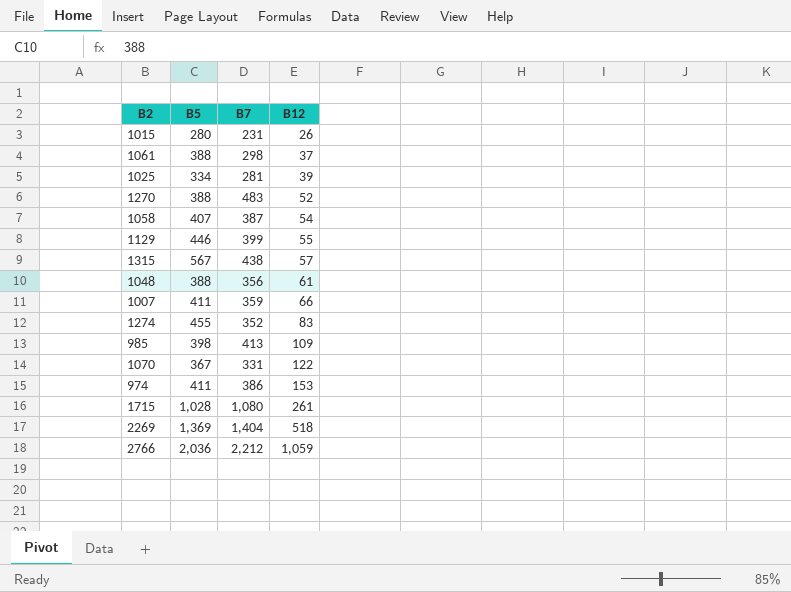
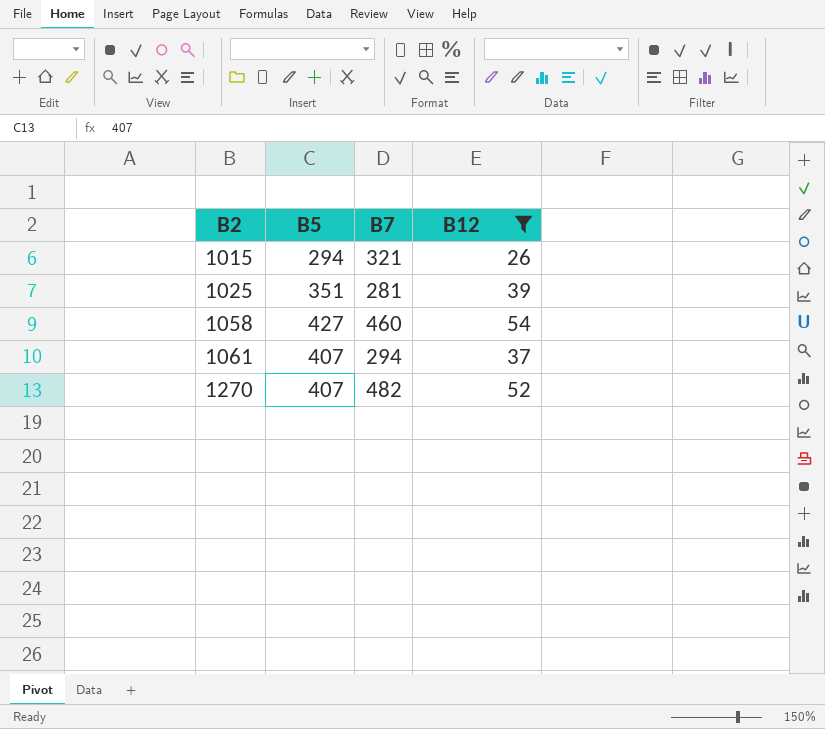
filter: none -> B12 <= 54
row order: B12 ascending -> B2 ascending
1015 | B5: 280 -> 294
1015 | B7: 231 -> 321
1025 | B5: 334 -> 351
1058 | B5: 407 -> 427
1058 | B7: 387 -> 460
1061 | B5: 388 -> 407
1061 | B7: 298 -> 294
1270 | B5: 388 -> 407
1270 | B7: 483 -> 482

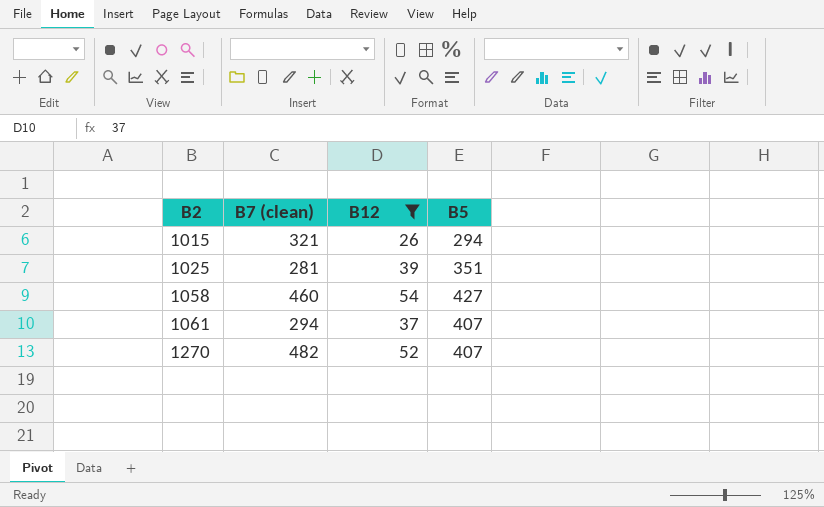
column name: B7 -> B7 (clean)
column B5 | position: 2 -> 4

